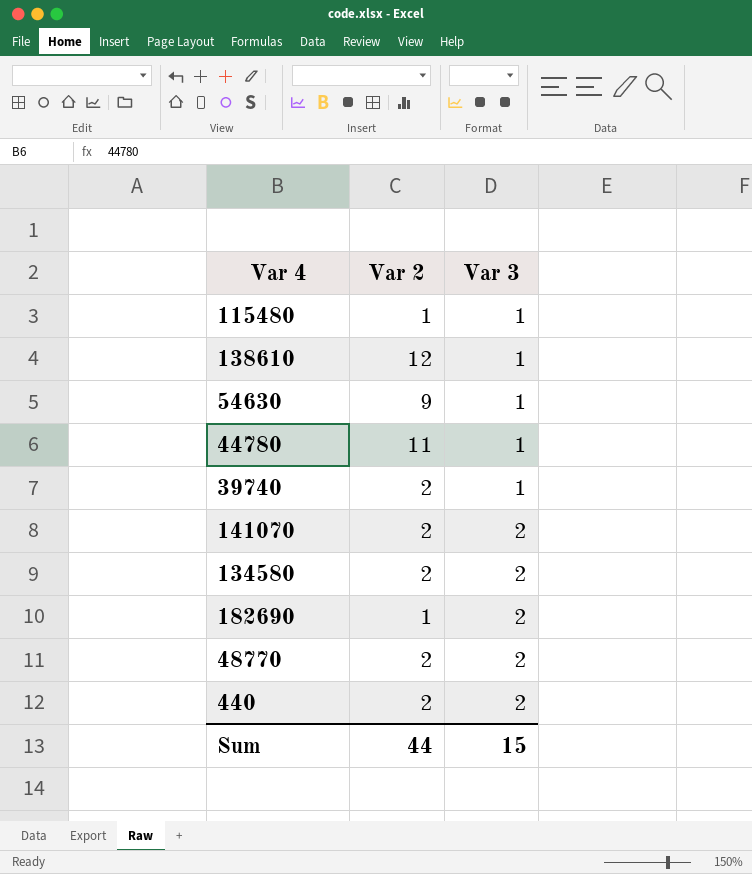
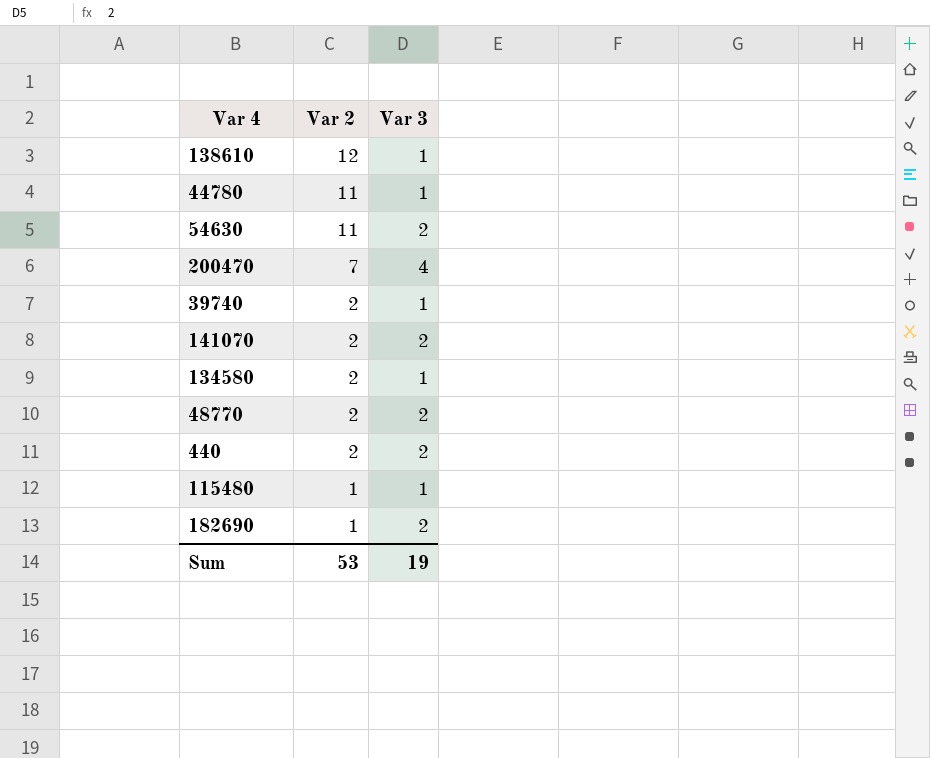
row order: Var 3 ascending -> Var 2 descending
54630 | Var 2: 9 -> 11
54630 | Var 3: 1 -> 2
row 200470: none -> 7 | 4
134580 | Var 3: 2 -> 1
Sum | Var 2: 44 -> 53
Sum | Var 3: 15 -> 19

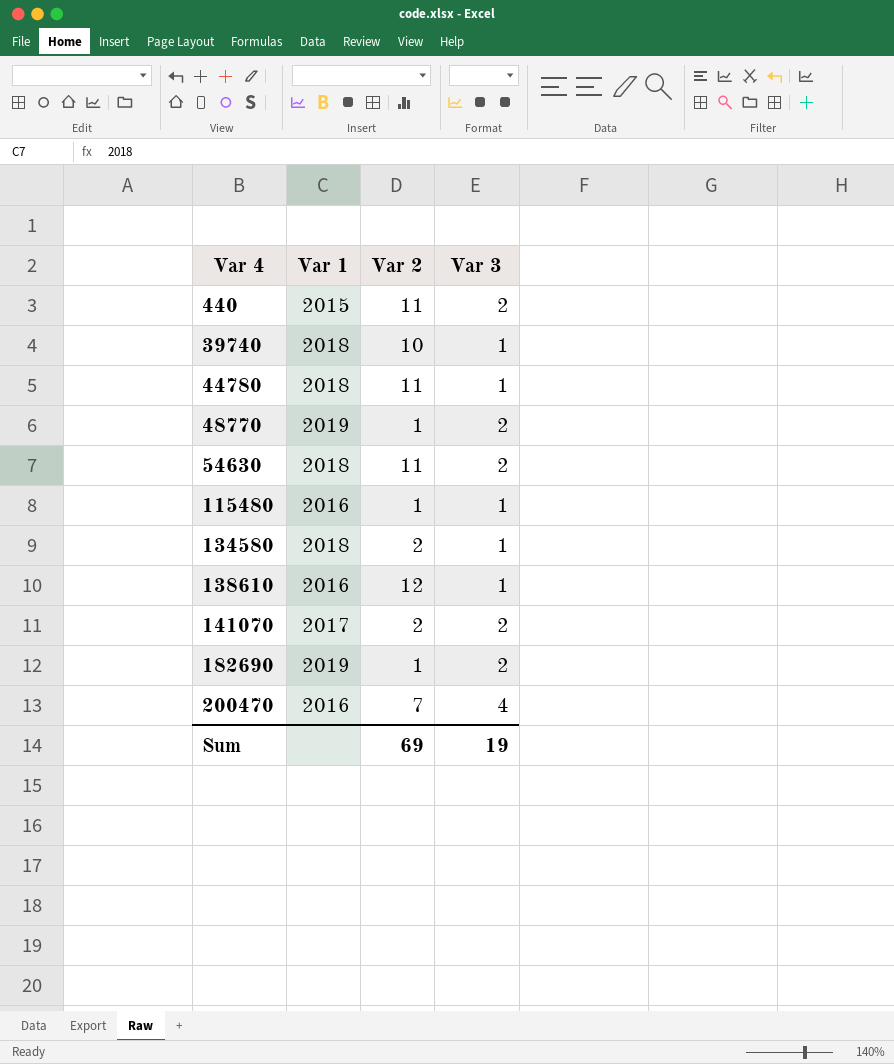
row order: Var 2 descending -> Var 4 ascending
column Var 1 | position: none -> 2
440 | Var 2: 2 -> 11
39740 | Var 2: 2 -> 10
48770 | Var 2: 2 -> 1
Sum | Var 2: 53 -> 69

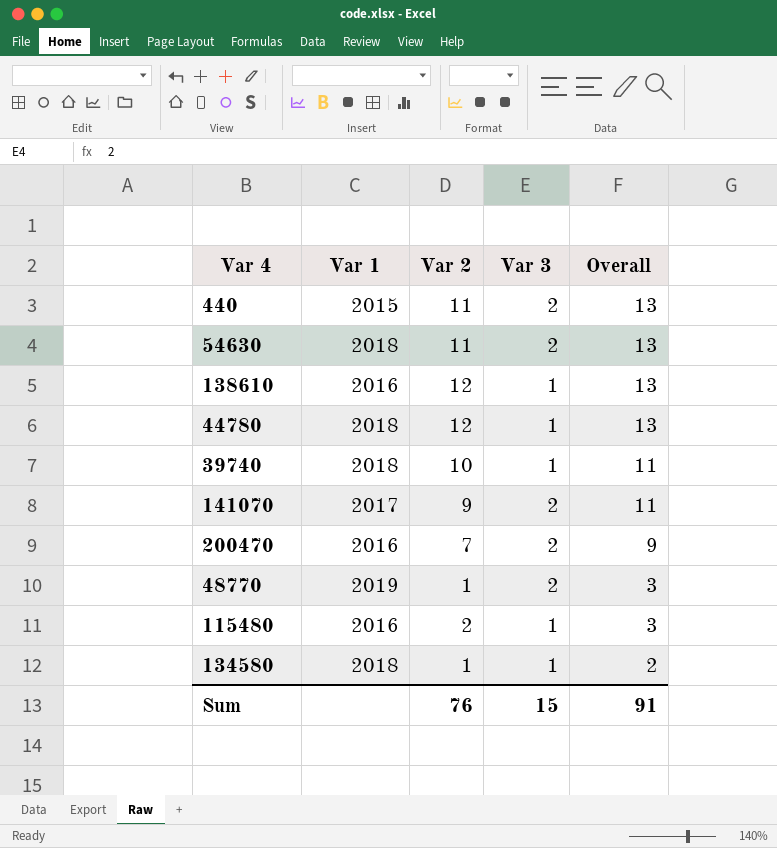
row order: Var 4 ascending -> Overall descending
column Overall | formula: none -> [Var 2] + [Var 3]
row 182690: 2019 | 1 | 2 -> none
44780 | Var 2: 11 -> 12
141070 | Var 2: 2 -> 9
200470 | Var 3: 4 -> 2
115480 | Var 2: 1 -> 2
134580 | Var 2: 2 -> 1
Sum | Var 2: 69 -> 76
Sum | Var 3: 19 -> 15

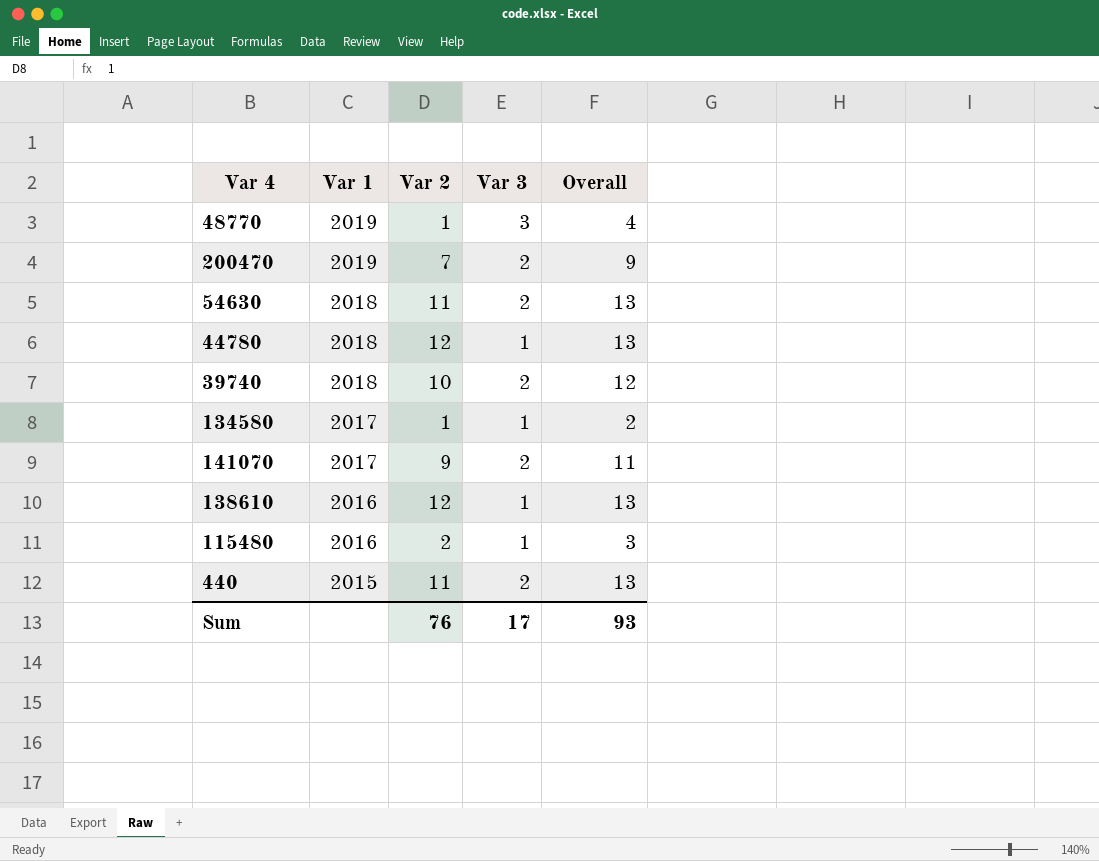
row order: Overall descending -> Var 1 descending
48770 | Var 3: 2 -> 3
48770 | Overall: 3 -> 4
200470 | Var 1: 2016 -> 2019
39740 | Var 3: 1 -> 2
39740 | Overall: 11 -> 12
134580 | Var 1: 2018 -> 2017
Sum | Var 3: 15 -> 17
Sum | Overall: 91 -> 93

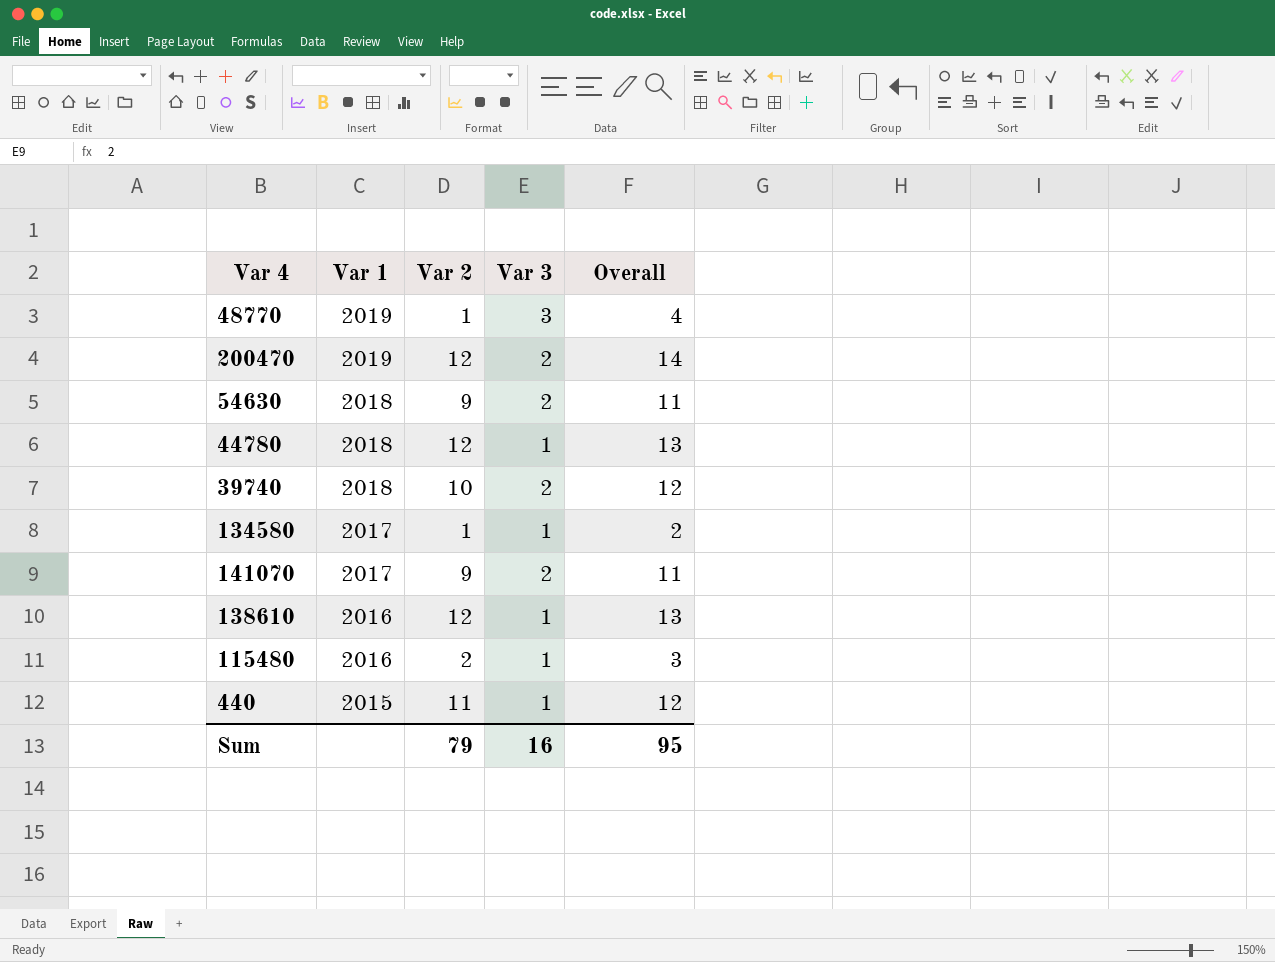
200470 | Var 2: 7 -> 12
200470 | Overall: 9 -> 14
54630 | Var 2: 11 -> 9
54630 | Overall: 13 -> 11
440 | Var 3: 2 -> 1
440 | Overall: 13 -> 12
Sum | Var 2: 76 -> 79
Sum | Var 3: 17 -> 16
Sum | Overall: 93 -> 95

